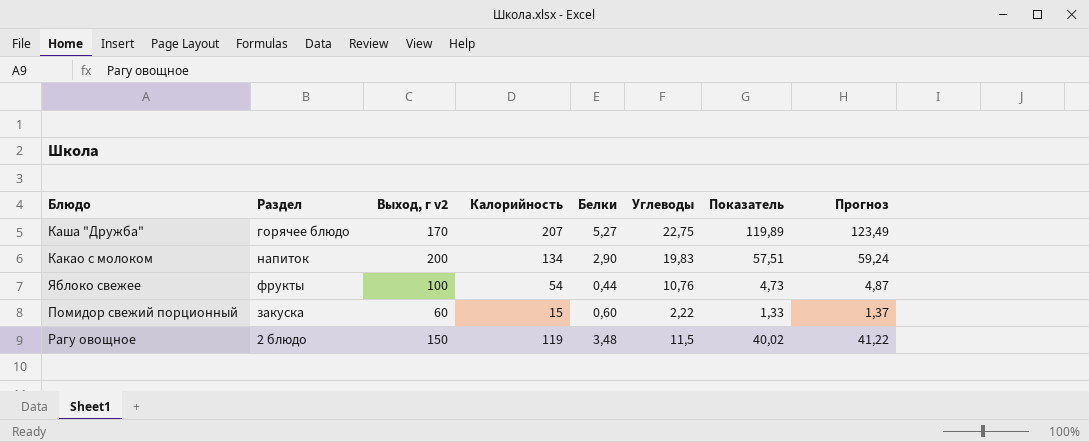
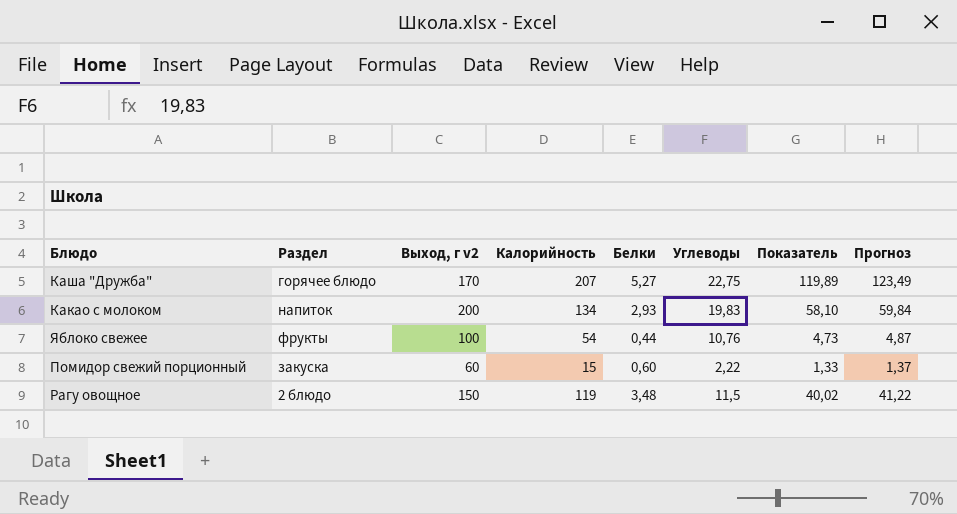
Какао с молоком | Белки: 2,90 -> 2,93
Какао с молоком | Показатель: 57,51 -> 58,10
Какао с молоком | Прогноз: 59,24 -> 59,84

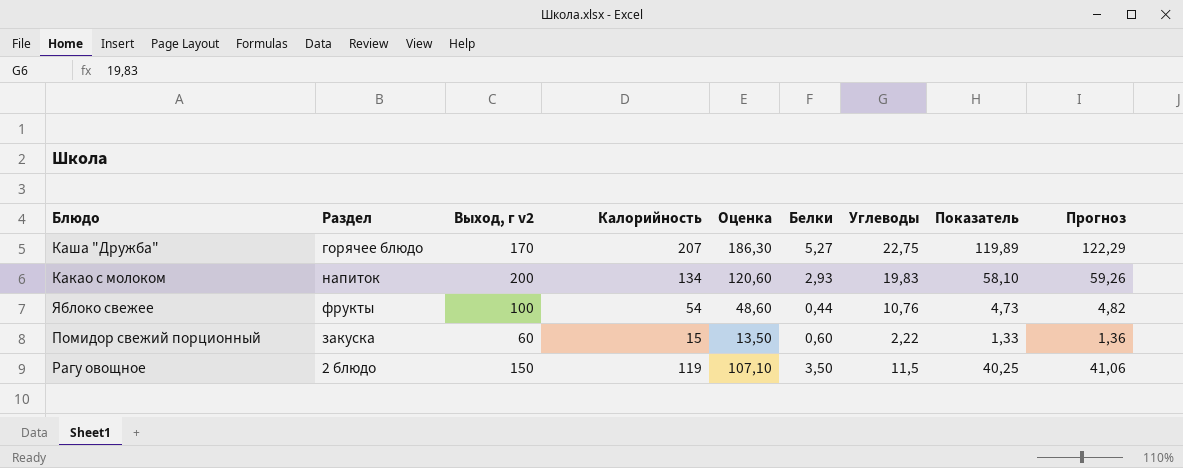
column Оценка | formula: none -> [Калорийность] * 0,9
column Прогноз | formula: [Показатель] * 1,03 -> [Показатель] * 1,02
Рагу овощное | Белки: 3,48 -> 3,50
Рагу овощное | Показатель: 40,02 -> 40,25

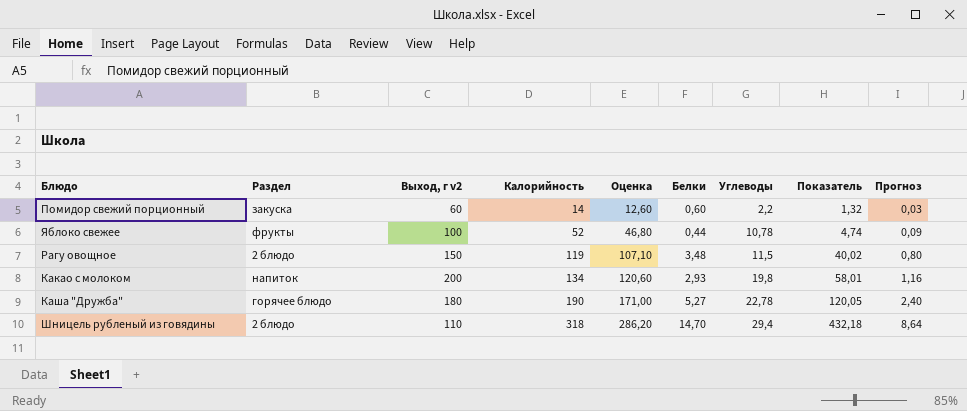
row order: none -> Калорийность ascending
column Прогноз | formula: [Показатель] * 1,02 -> [Показатель] * 0,02
Помидор свежий порционный | Калорийность: 15 -> 14
Помидор свежий порционный | Оценка: 13,50 -> 12,60
Помидор свежий порционный | Углеводы: 2,22 -> 2,2
Помидор свежий порционный | Показатель: 1,33 -> 1,32
Яблоко свежее | Калорийность: 54 -> 52
Яблоко свежее | Оценка: 48,60 -> 46,80
Яблоко свежее | Углеводы: 10,76 -> 10,78
Яблоко свежее | Показатель: 4,73 -> 4,74
Рагу овощное | Белки: 3,50 -> 3,48
Рагу овощное | Показатель: 40,25 -> 40,02
Какао с молоком | Углеводы: 19,83 -> 19,8
Какао с молоком | Показатель: 58,10 -> 58,01
Каша "Дружба" | Выход, г v2: 170 -> 180
Каша "Дружба" | Калорийность: 207 -> 190
Каша "Дружба" | Оценка: 186,30 -> 171,00
Каша "Дружба" | Углеводы: 22,75 -> 22,78
Каша "Дружба" | Показатель: 119,89 -> 120,05
row Шницель рубленый из говядины: none -> 2 блюдо | 110 | 318 | 286,20 | 14,70 | 29,4 | 432,18 | 8,64

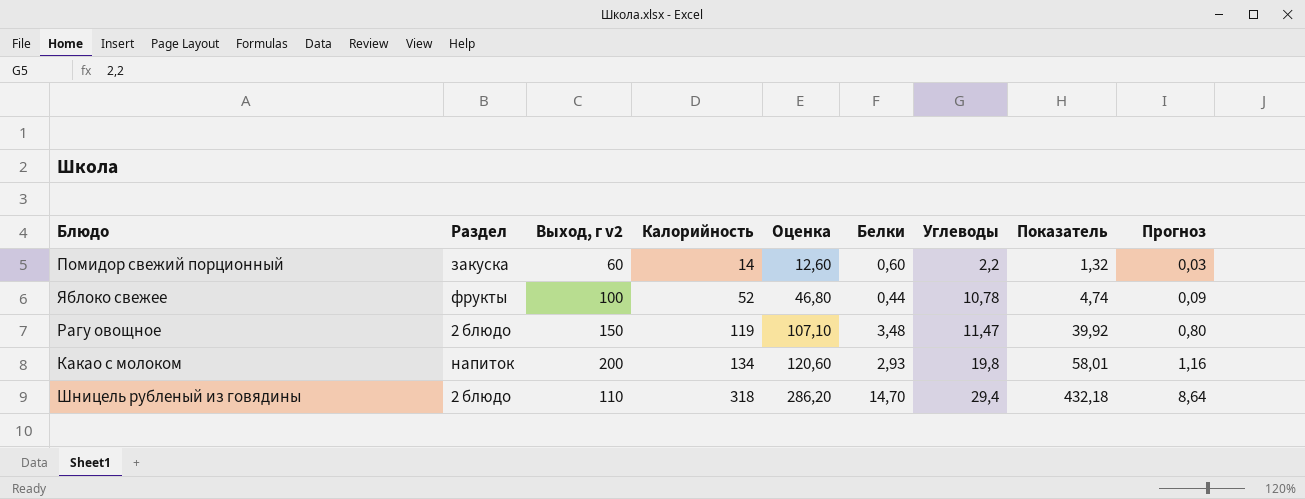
row Каша "Дружба": горячее блюдо | 180 | 190 | 171,00 | 5,27 | 22,78 | 120,05 | 2,40 -> none
Рагу овощное | Углеводы: 11,5 -> 11,47
Рагу овощное | Показатель: 40,02 -> 39,92

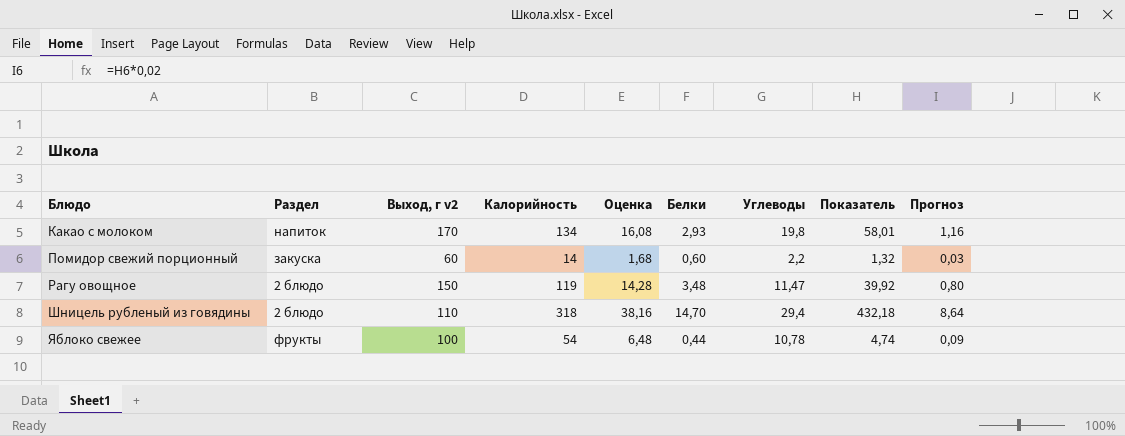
row order: Калорийность ascending -> Блюдо ascending
column Оценка | formula: [Калорийность] * 0,9 -> [Калорийность] * 0,12
Какао с молоком | Выход, г v2: 200 -> 170
Яблоко свежее | Калорийность: 52 -> 54

